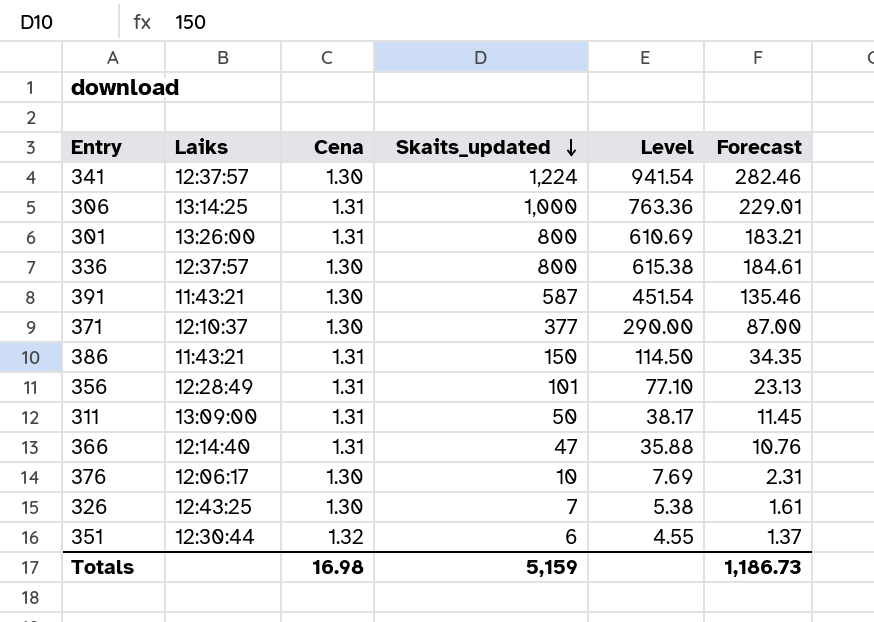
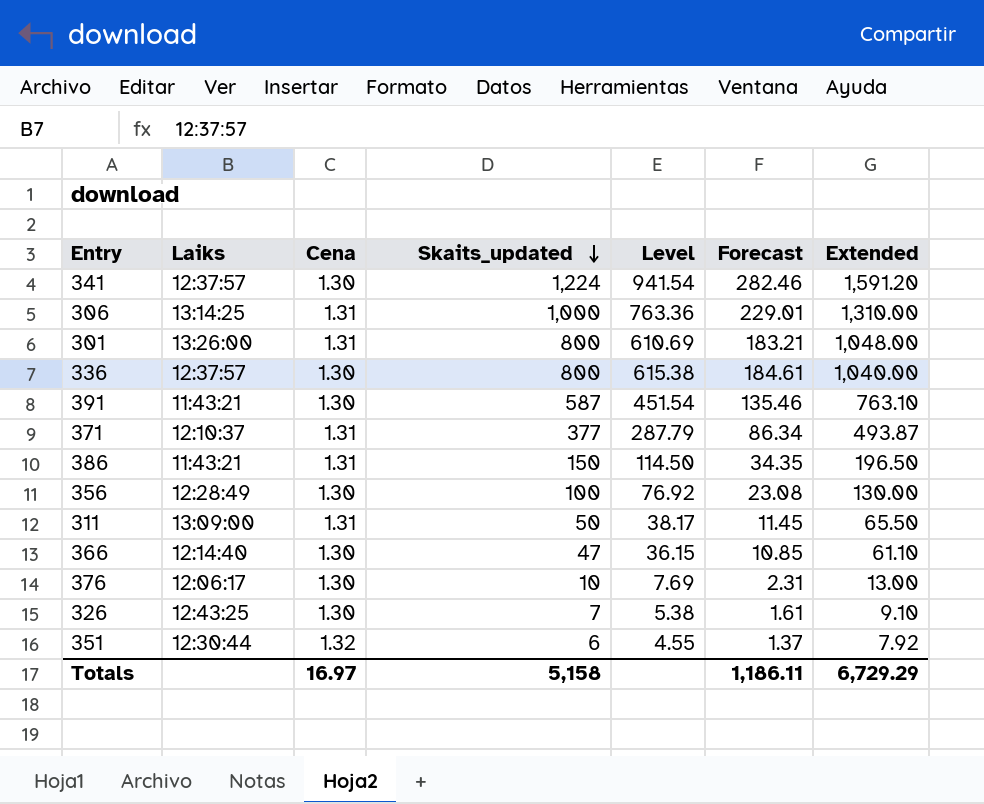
column Extended | formula: none -> [Cena] * [Skaits_updated]
371 | Cena: 1.30 -> 1.31
371 | Level: 290.00 -> 287.79
371 | Forecast: 87.00 -> 86.34
356 | Cena: 1.31 -> 1.30
356 | Skaits_updated: 101 -> 100
356 | Level: 77.10 -> 76.92
356 | Forecast: 23.13 -> 23.08
366 | Cena: 1.31 -> 1.30
366 | Level: 35.88 -> 36.15
366 | Forecast: 10.76 -> 10.85
Totals | Cena: 16.98 -> 16.97
Totals | Skaits_updated: 5,159 -> 5,158
Totals | Forecast: 1,186.73 -> 1,186.11

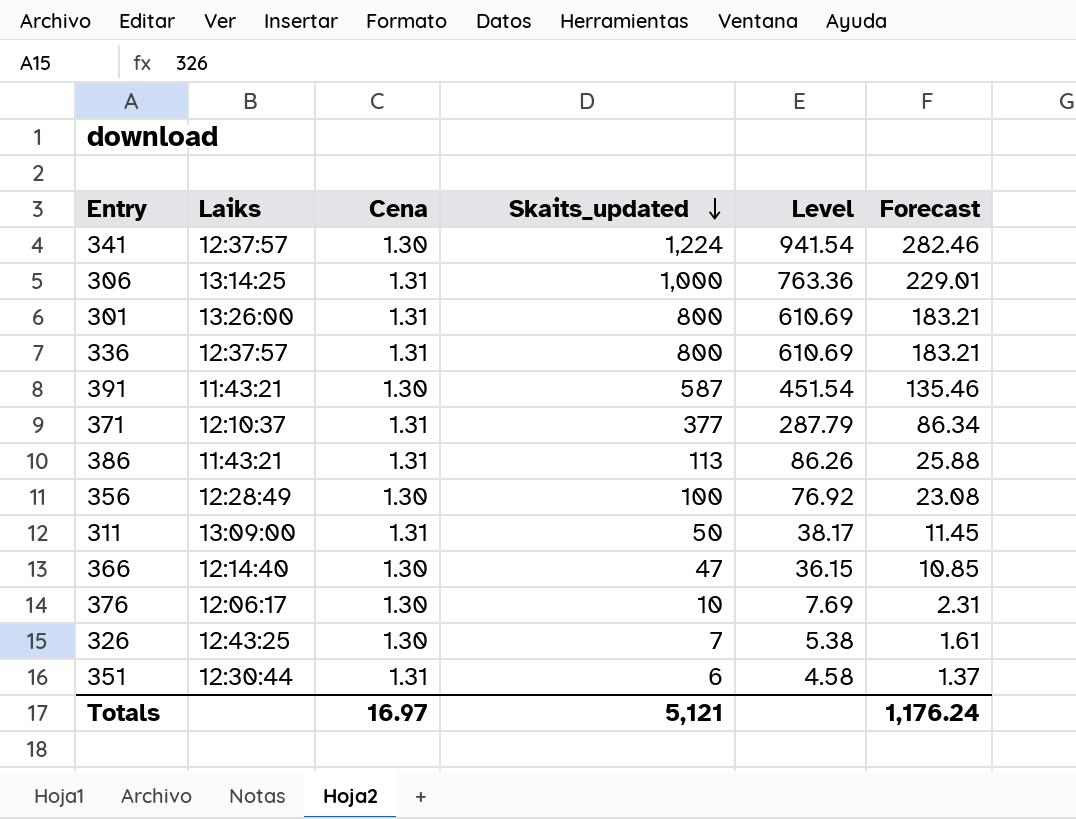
column Extended | formula: [Cena] * [Skaits_updated] -> none
336 | Cena: 1.30 -> 1.31
336 | Level: 615.38 -> 610.69
336 | Forecast: 184.61 -> 183.21
386 | Skaits_updated: 150 -> 113
386 | Level: 114.50 -> 86.26
386 | Forecast: 34.35 -> 25.88
351 | Cena: 1.32 -> 1.31
351 | Level: 4.55 -> 4.58
Totals | Skaits_updated: 5,158 -> 5,121
Totals | Forecast: 1,186.11 -> 1,176.24

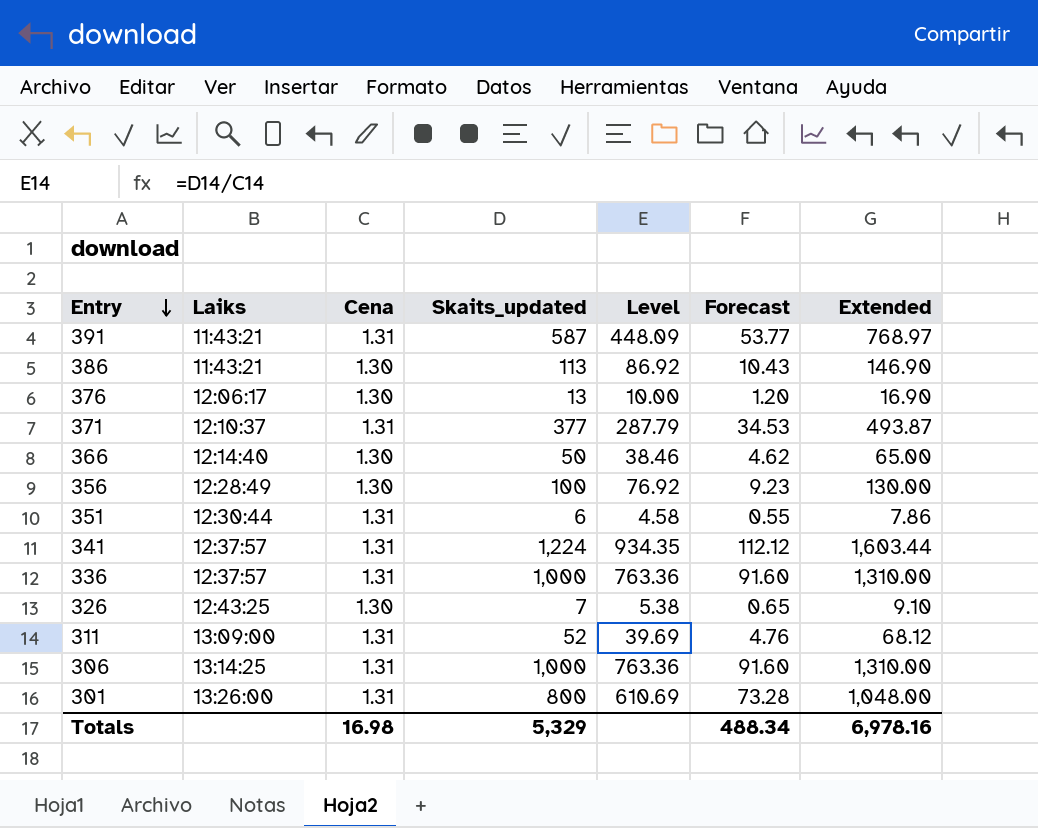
row order: Skaits_updated descending -> Entry descending
column Forecast | formula: [Level] * 0.3 -> [Level] * 0.12
column Extended | formula: none -> [Cena] * [Skaits_updated]
391 | Cena: 1.30 -> 1.31
391 | Level: 451.54 -> 448.09
386 | Cena: 1.31 -> 1.30
386 | Level: 86.26 -> 86.92
376 | Skaits_updated: 10 -> 13
376 | Level: 7.69 -> 10.00
366 | Skaits_updated: 47 -> 50
366 | Level: 36.15 -> 38.46
341 | Cena: 1.30 -> 1.31
341 | Level: 941.54 -> 934.35
336 | Skaits_updated: 800 -> 1,000
336 | Level: 610.69 -> 763.36
311 | Skaits_updated: 50 -> 52
311 | Level: 38.17 -> 39.69
Totals | Cena: 16.97 -> 16.98
Totals | Skaits_updated: 5,121 -> 5,329
Totals | Forecast: 1,176.24 -> 488.34

